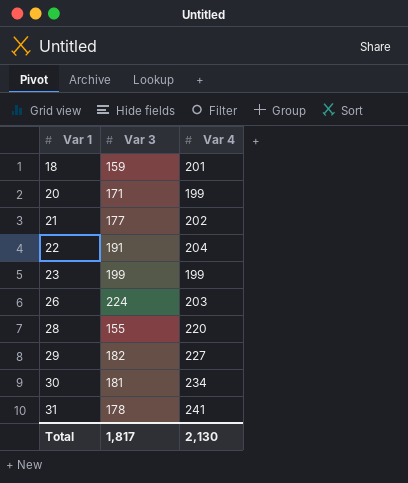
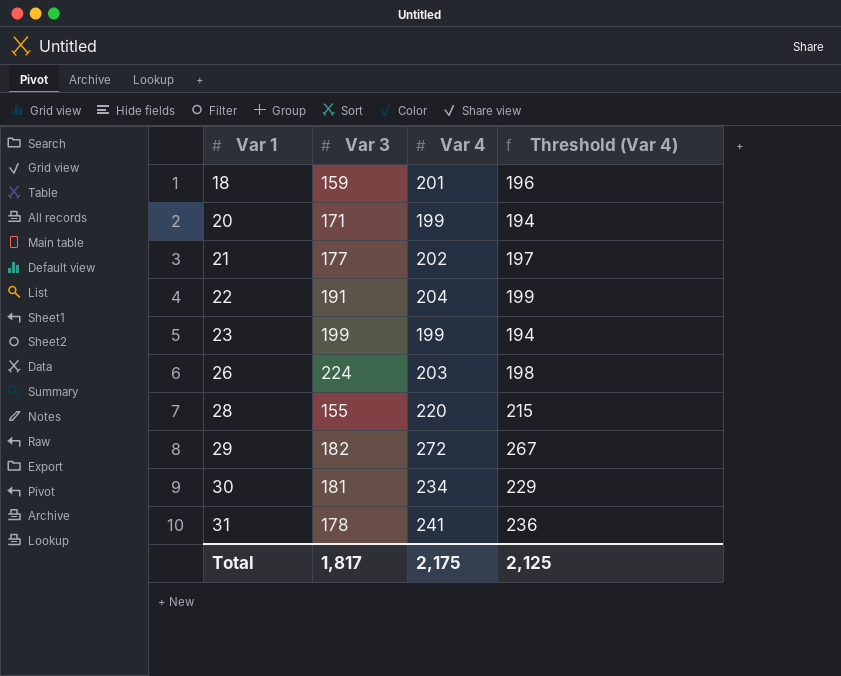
column Threshold (Var 4) | formula: none -> [Var 4] - 5
29 | Var 4: 227 -> 272
Total | Var 4: 2,130 -> 2,175

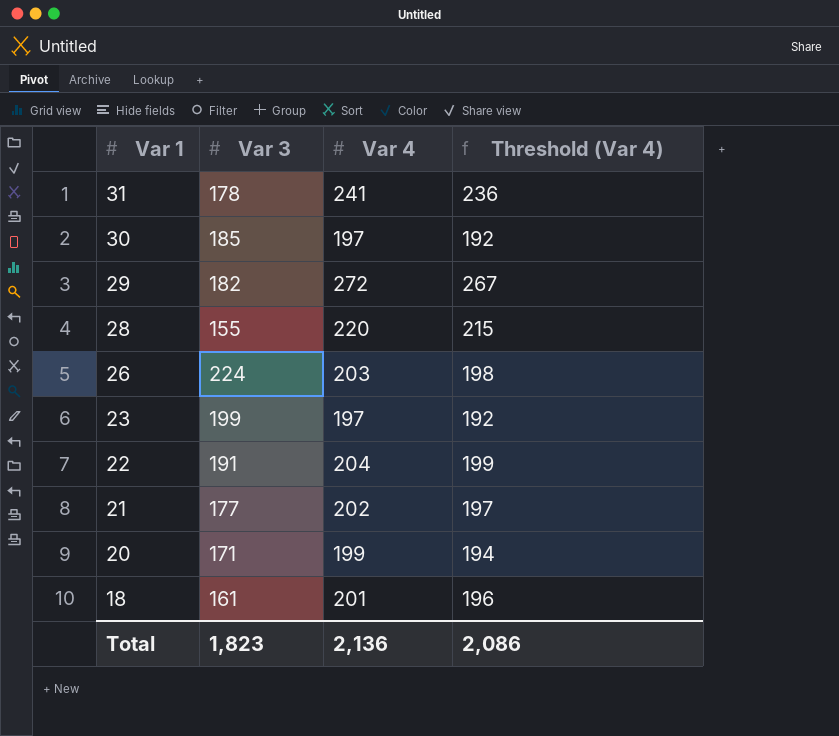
row order: Var 1 ascending -> Var 1 descending
30 | Var 3: 181 -> 185
30 | Var 4: 234 -> 197
30 | Threshold (Var 4): 229 -> 192
23 | Var 4: 199 -> 197
23 | Threshold (Var 4): 194 -> 192
18 | Var 3: 159 -> 161
Total | Var 3: 1,817 -> 1,823
Total | Var 4: 2,175 -> 2,136
Total | Threshold (Var 4): 2,125 -> 2,086

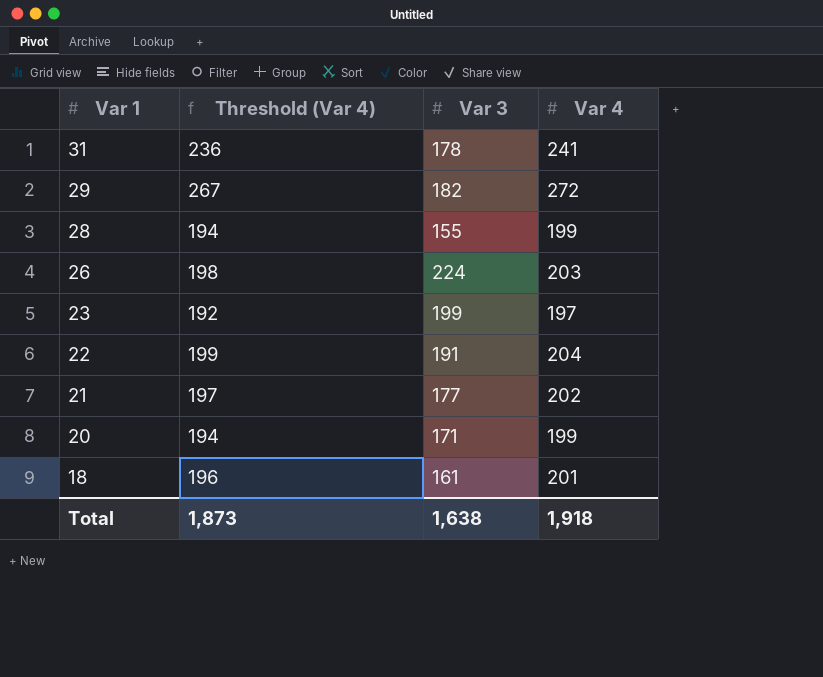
column Threshold (Var 4) | position: 4 -> 2
row 30: 185 | 197 | 192 -> none
28 | Threshold (Var 4): 215 -> 194
28 | Var 4: 220 -> 199
Total | Threshold (Var 4): 2,086 -> 1,873
Total | Var 3: 1,823 -> 1,638
Total | Var 4: 2,136 -> 1,918

